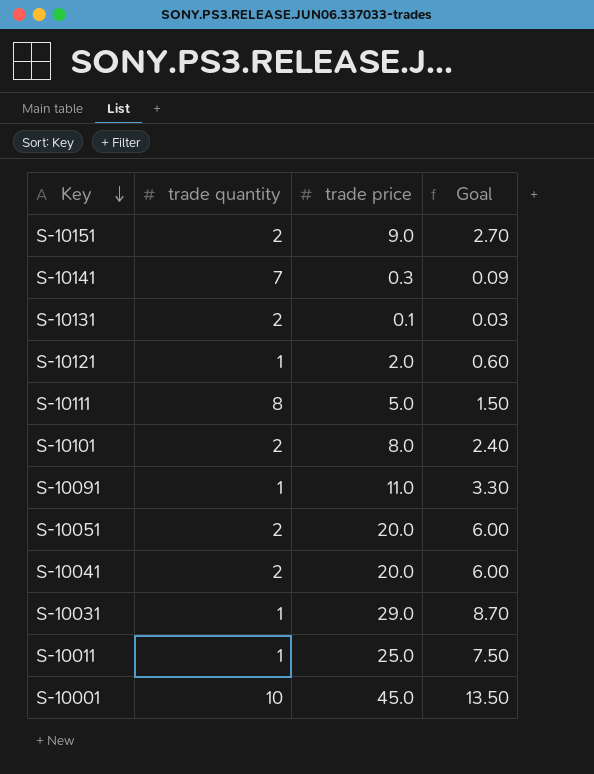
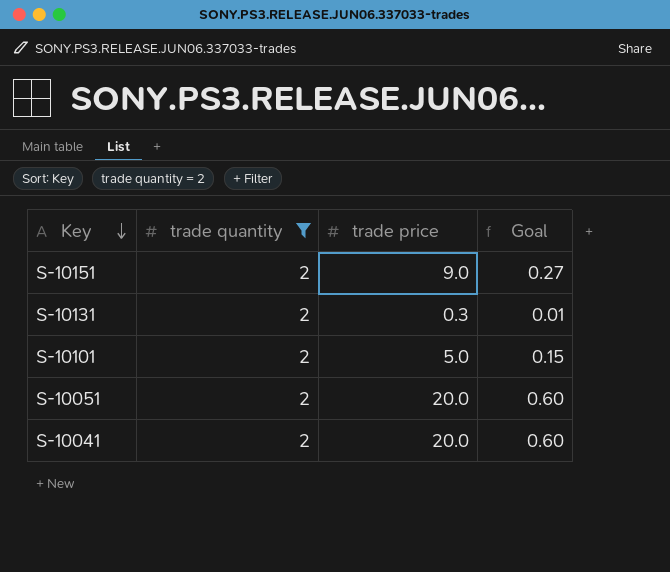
filter: none -> trade quantity = 2
column Goal | formula: [trade price] * 0.3 -> [trade price] * 0.03
S-10131 | trade price: 0.1 -> 0.3
S-10101 | trade price: 8.0 -> 5.0

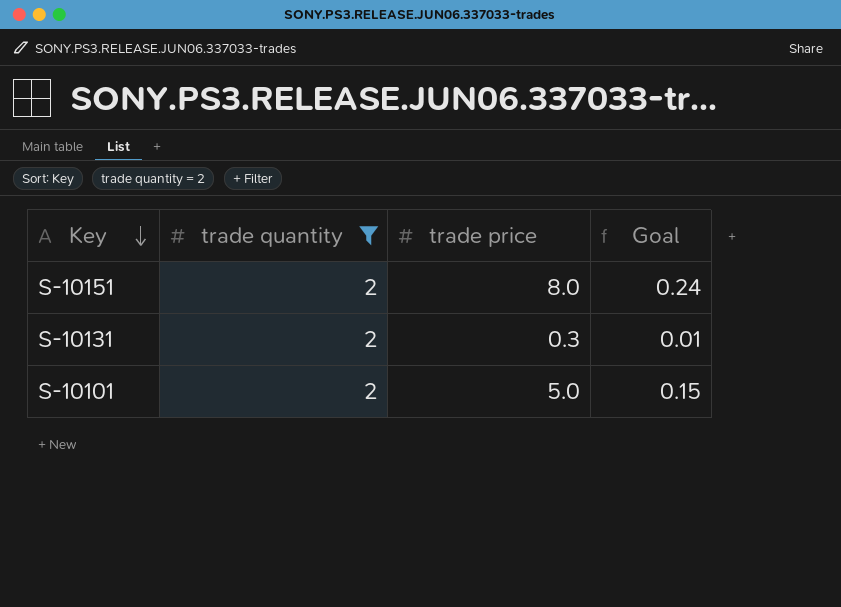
row S-10051: 2 | 20.0 | 0.60 -> none
row S-10041: 2 | 20.0 | 0.60 -> none
S-10151 | trade price: 9.0 -> 8.0
S-10151 | Goal: 0.27 -> 0.24

